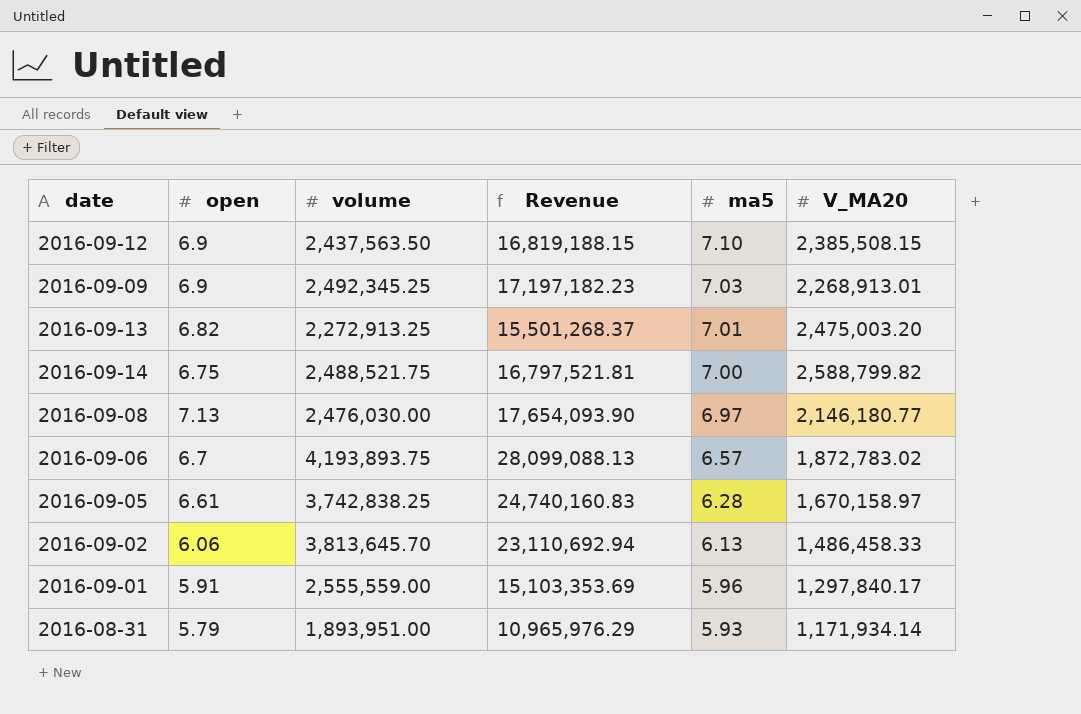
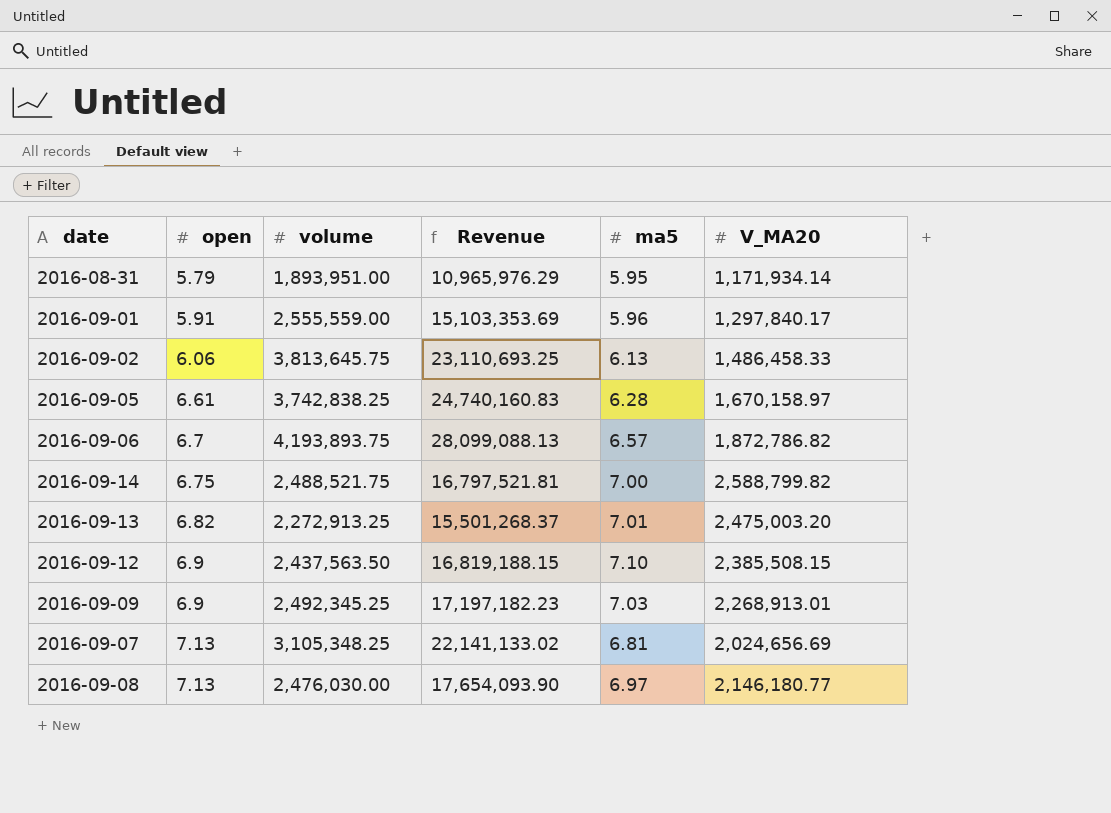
row order: ma5 descending -> open ascending
2016-08-31 | ma5: 5.93 -> 5.95
2016-09-02 | volume: 3,813,645.70 -> 3,813,645.75
2016-09-02 | Revenue: 23,110,692.94 -> 23,110,693.25
2016-09-06 | V_MA20: 1,872,783.02 -> 1,872,786.82
row 2016-09-07: none -> 7.13 | 3,105,348.25 | 22,141,133.02 | 6.81 | 2,024,656.69

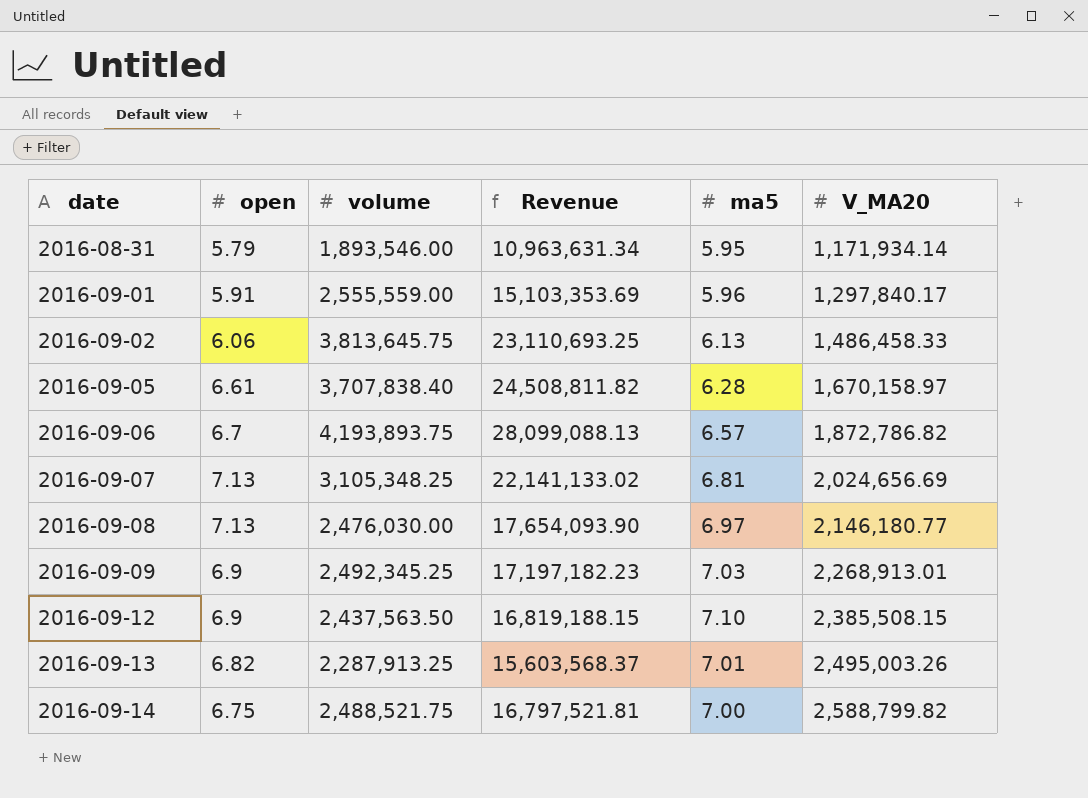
row order: open ascending -> date ascending
2016-08-31 | volume: 1,893,951.00 -> 1,893,546.00
2016-08-31 | Revenue: 10,965,976.29 -> 10,963,631.34
2016-09-05 | volume: 3,742,838.25 -> 3,707,838.40
2016-09-05 | Revenue: 24,740,160.83 -> 24,508,811.82
2016-09-13 | volume: 2,272,913.25 -> 2,287,913.25
2016-09-13 | Revenue: 15,501,268.37 -> 15,603,568.37
2016-09-13 | V_MA20: 2,475,003.20 -> 2,495,003.26

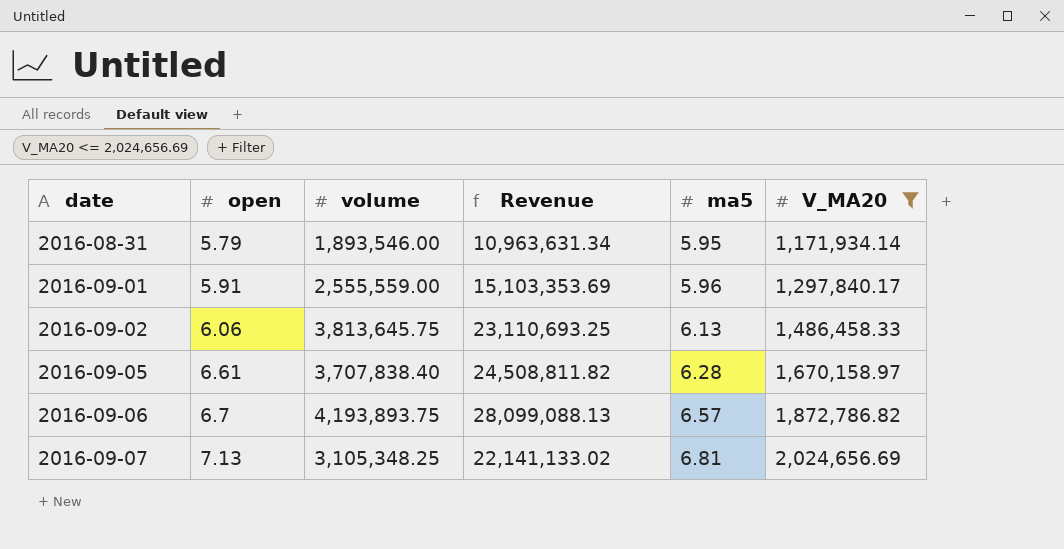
filter: none -> V_MA20 <= 2,024,656.69

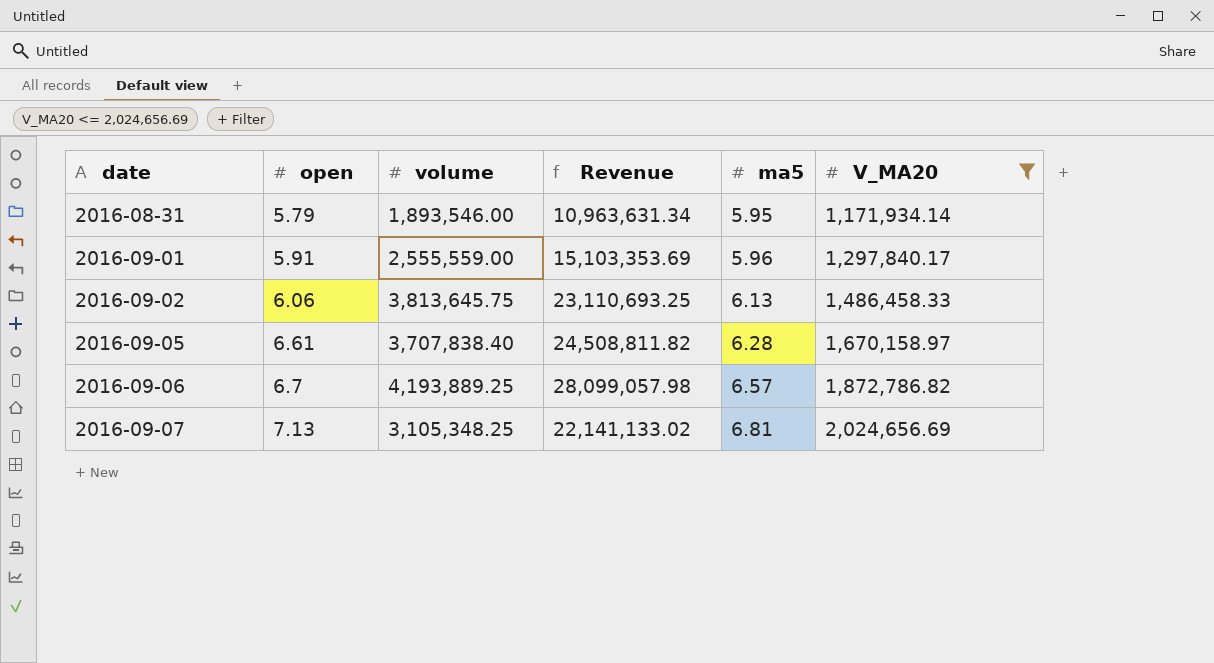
2016-09-06 | volume: 4,193,893.75 -> 4,193,889.25
2016-09-06 | Revenue: 28,099,088.13 -> 28,099,057.98

